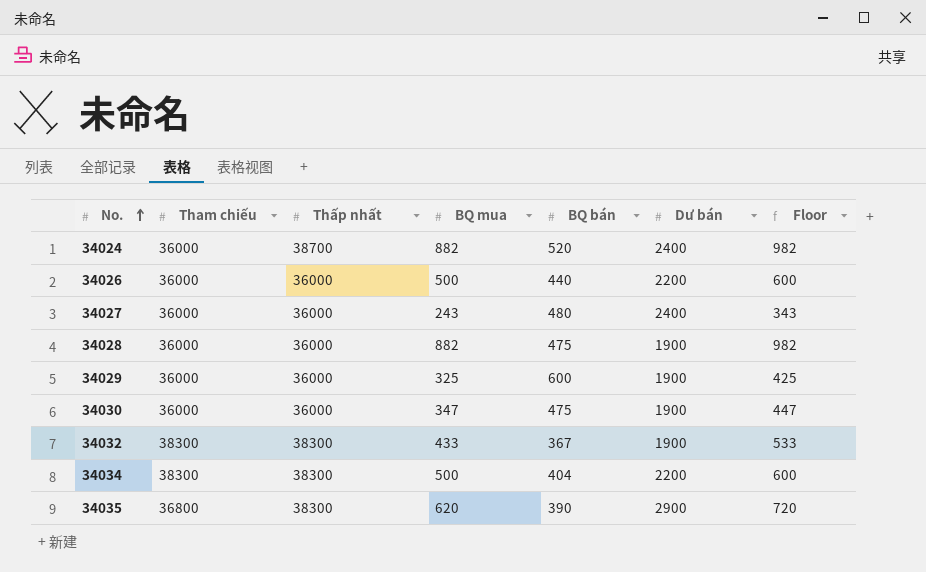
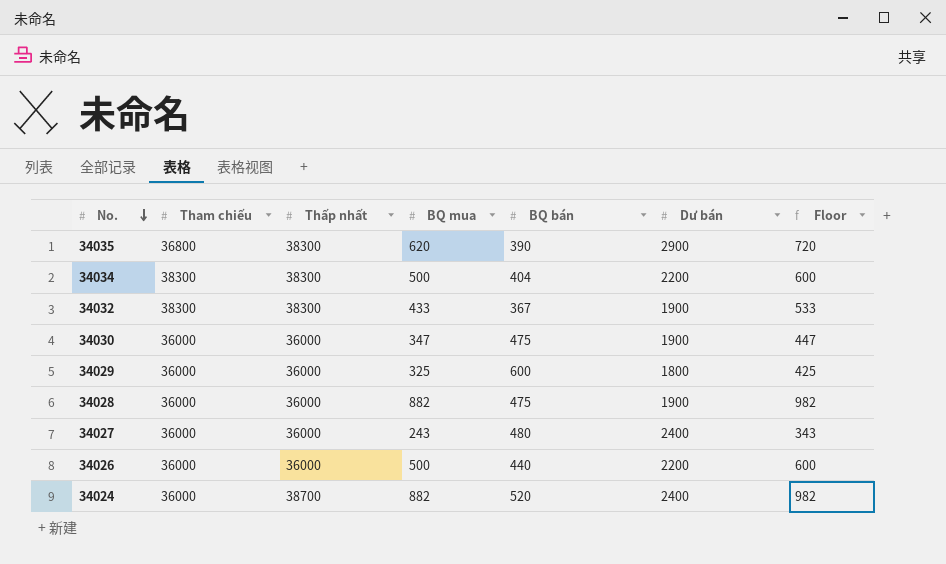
row order: No. ascending -> No. descending
34029 | Dư bán: 1900 -> 1800

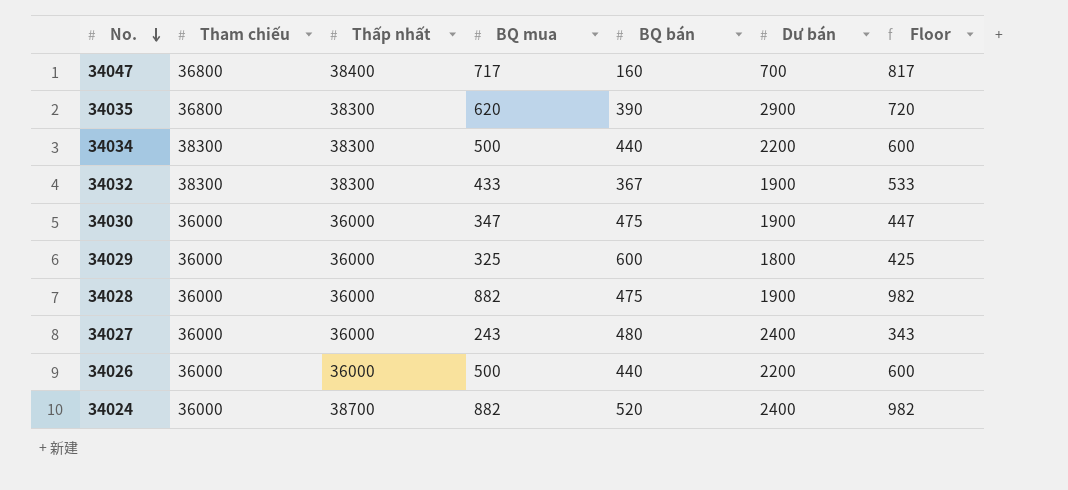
row 34047: none -> 36800 | 38400 | 717 | 160 | 700 | 817
34034 | BQ bán: 404 -> 440

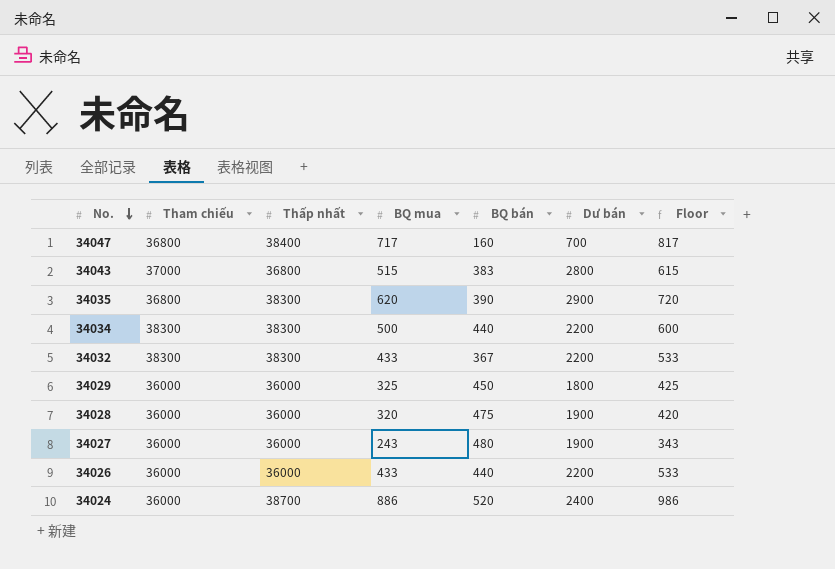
row 34030: 36000 | 36000 | 347 | 475 | 1900 | 447 -> none
row 34043: none -> 37000 | 36800 | 515 | 383 | 2800 | 615
34032 | Dư bán: 1900 -> 2200
34029 | BQ bán: 600 -> 450
34028 | BQ mua: 882 -> 320
34028 | Floor: 982 -> 420
34027 | Dư bán: 2400 -> 1900
34026 | BQ mua: 500 -> 433
34026 | Floor: 600 -> 533
34024 | BQ mua: 882 -> 886
34024 | Floor: 982 -> 986

